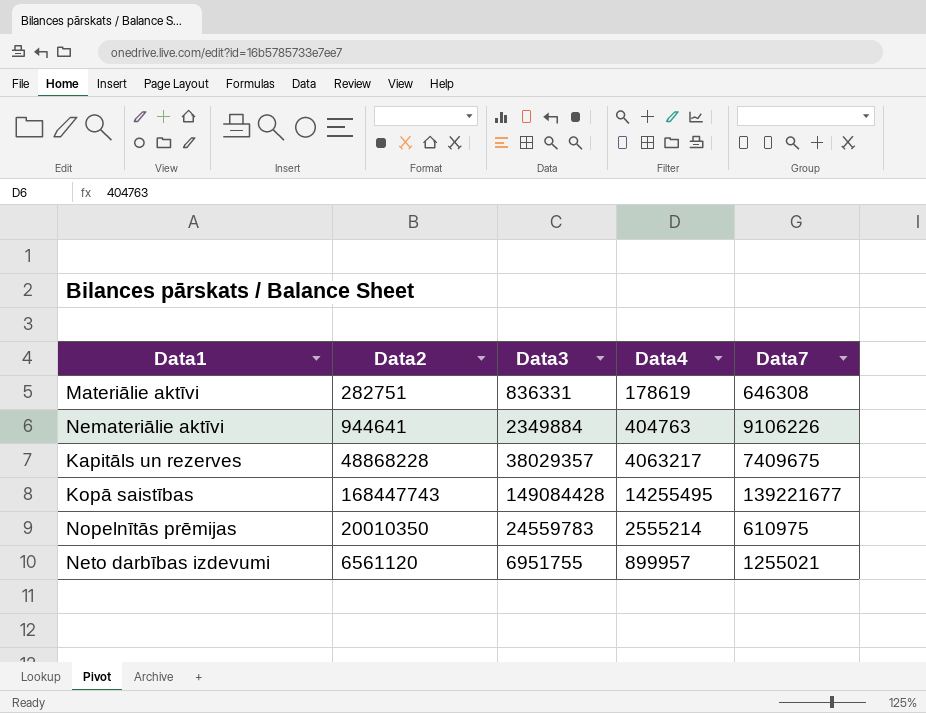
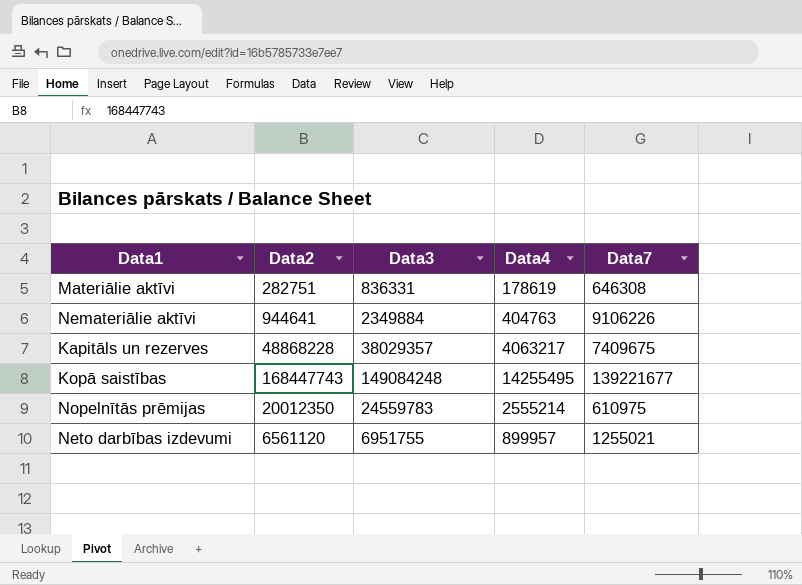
Kopā saistības | Data3: 149084428 -> 149084248
Nopelnītās prēmijas | Data2: 20010350 -> 20012350

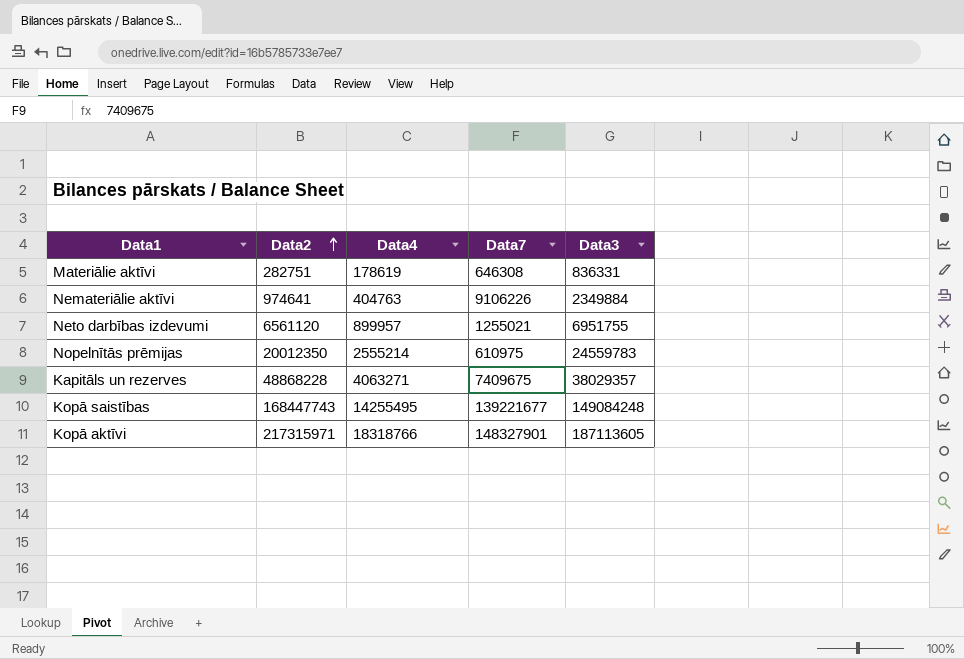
row order: none -> Data2 ascending
column Data3 | position: 3 -> 5
Nemateriālie aktīvi | Data2: 944641 -> 974641
Kapitāls un rezerves | Data4: 4063217 -> 4063271
row Kopā aktīvi: none -> 217315971 | 18318766 | 148327901 | 187113605

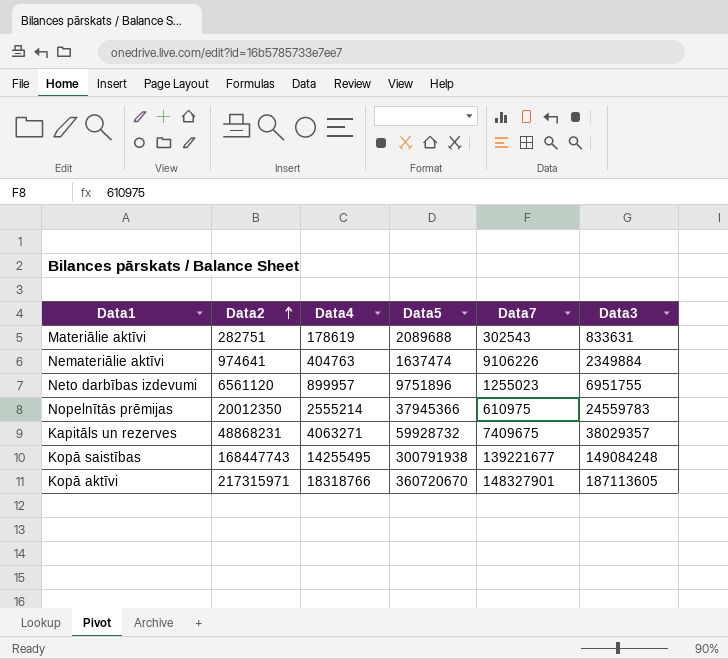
column Data5 | position: none -> 4
Materiālie aktīvi | Data7: 646308 -> 302543
Materiālie aktīvi | Data3: 836331 -> 833631
Neto darbības izdevumi | Data7: 1255021 -> 1255023
Kapitāls un rezerves | Data2: 48868228 -> 48868231

